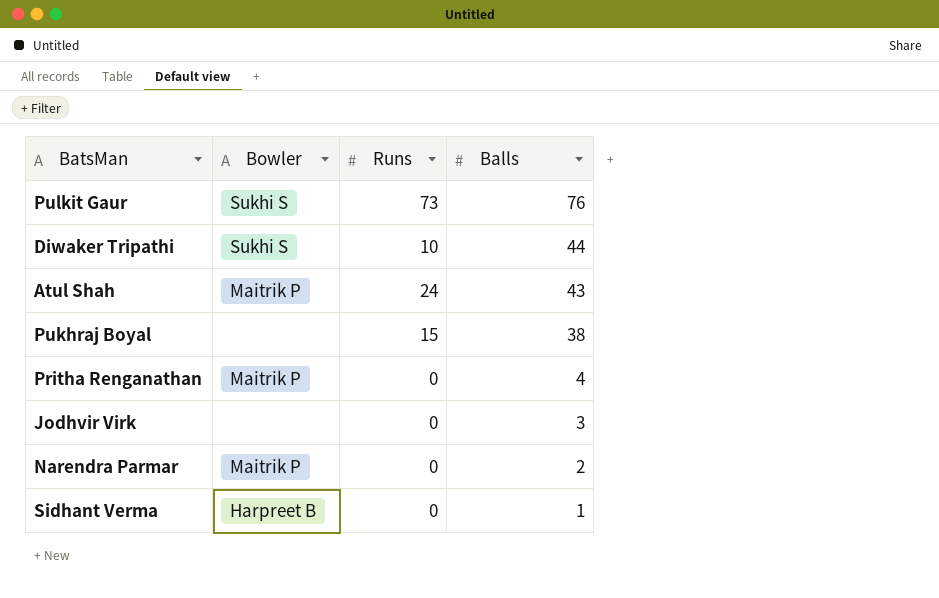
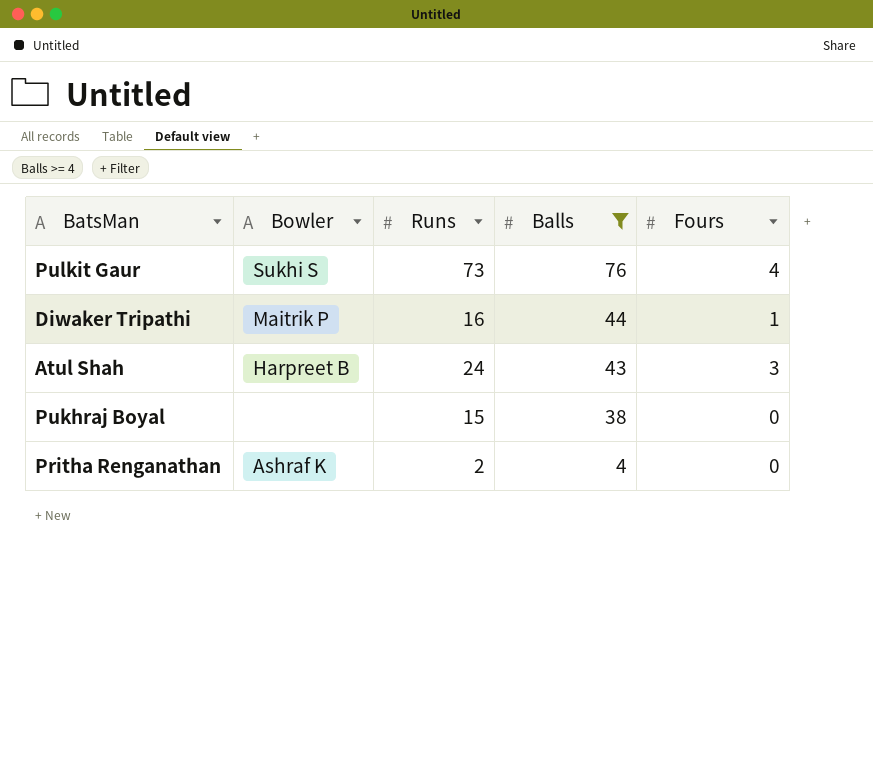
filter: none -> Balls >= 4
column Fours | position: none -> 5
Diwaker Tripathi | Bowler: Sukhi S -> Maitrik P
Diwaker Tripathi | Runs: 10 -> 16
Atul Shah | Bowler: Maitrik P -> Harpreet B
Pritha Renganathan | Bowler: Maitrik P -> Ashraf K
Pritha Renganathan | Runs: 0 -> 2

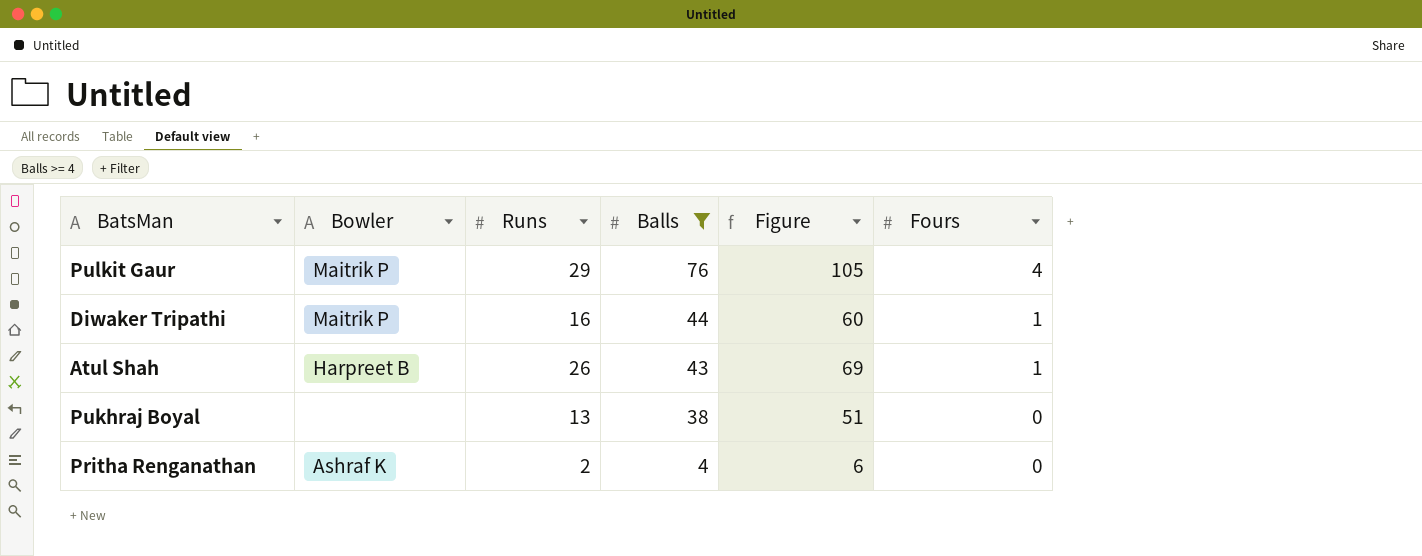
column Figure | formula: none -> [Runs] + [Balls]
Pulkit Gaur | Bowler: Sukhi S -> Maitrik P
Pulkit Gaur | Runs: 73 -> 29
Atul Shah | Runs: 24 -> 26
Atul Shah | Fours: 3 -> 1
Pukhraj Boyal | Runs: 15 -> 13

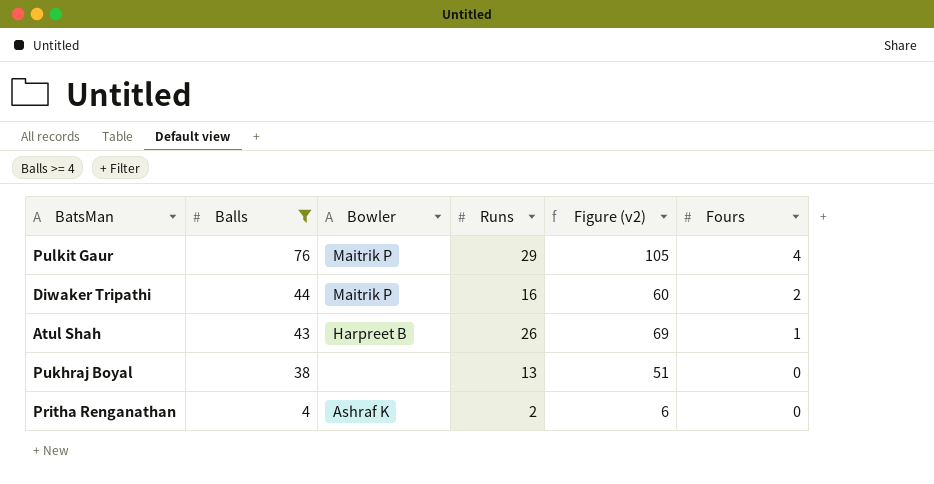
column Balls | position: 4 -> 2
column name: Figure -> Figure (v2)
Diwaker Tripathi | Fours: 1 -> 2

